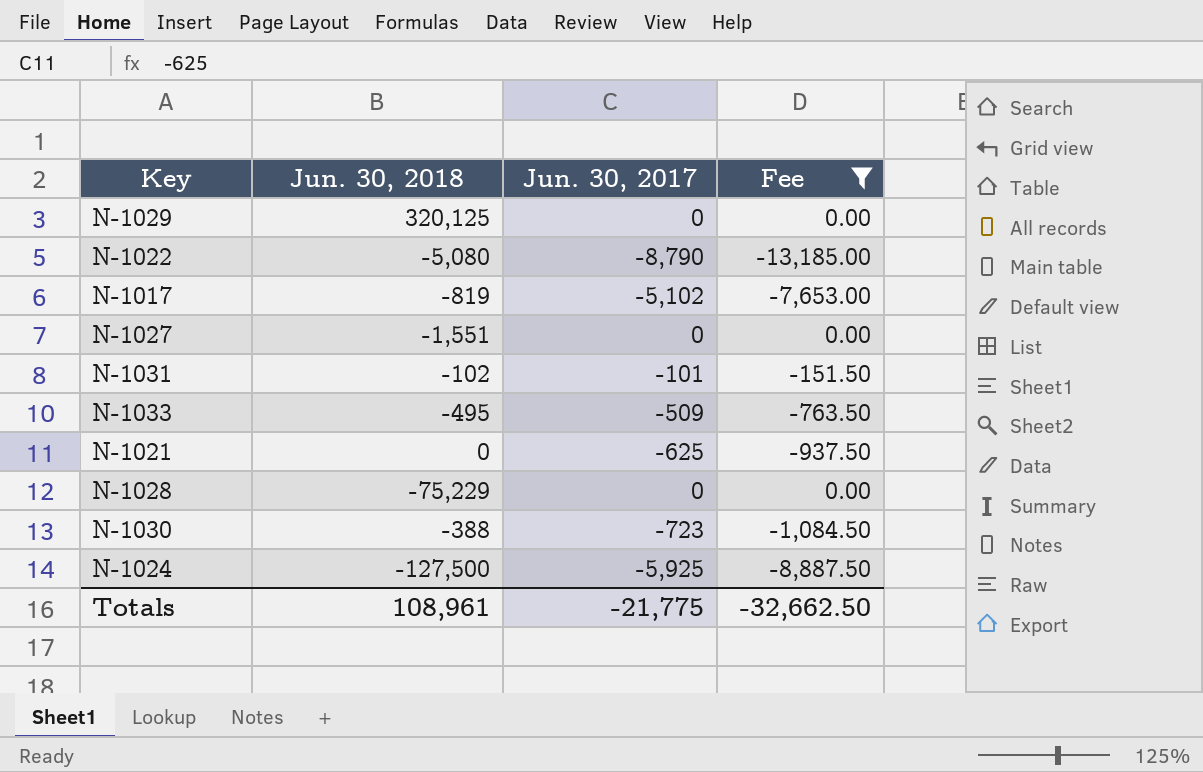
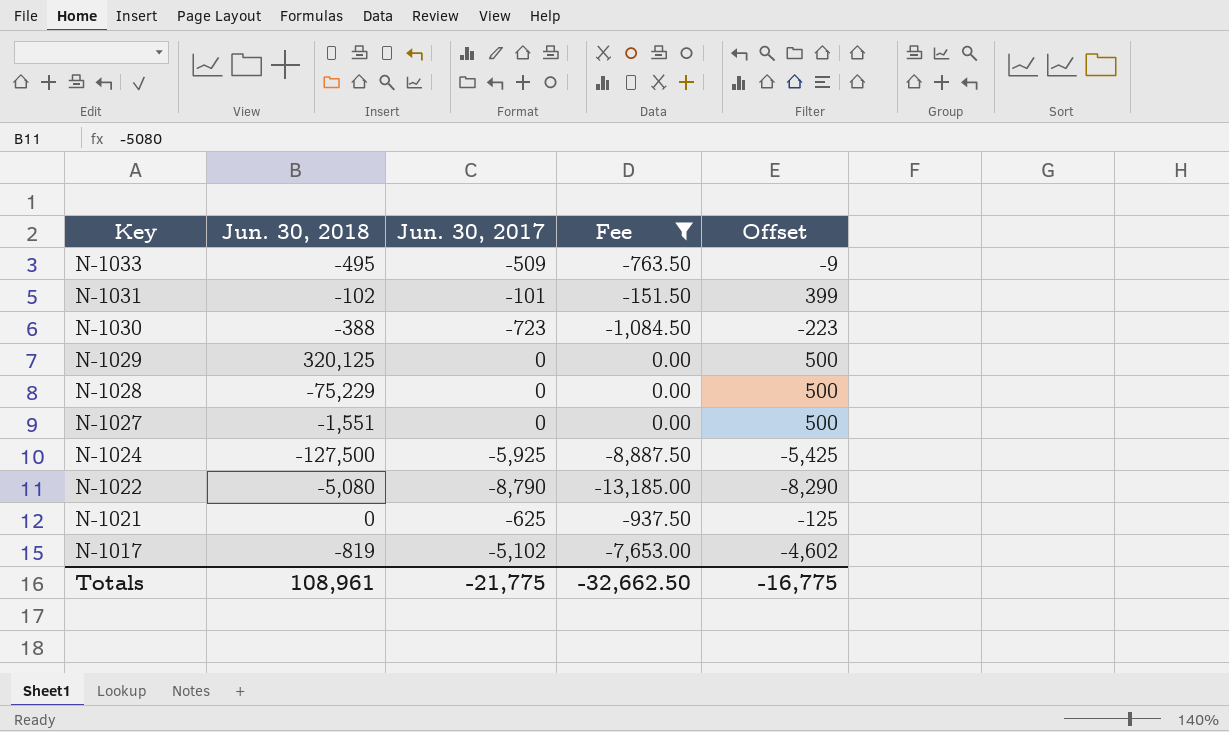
row order: none -> Key descending
column Offset | formula: none -> [Jun. 30, 2017] + 500

